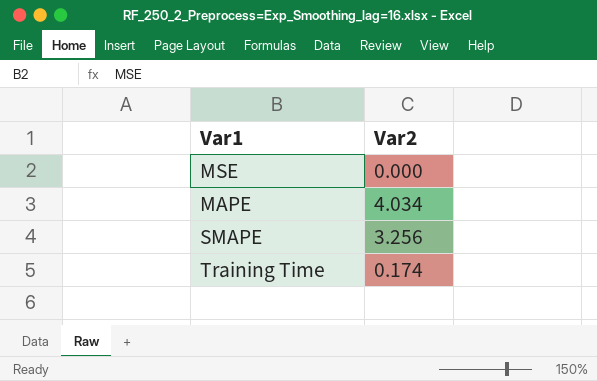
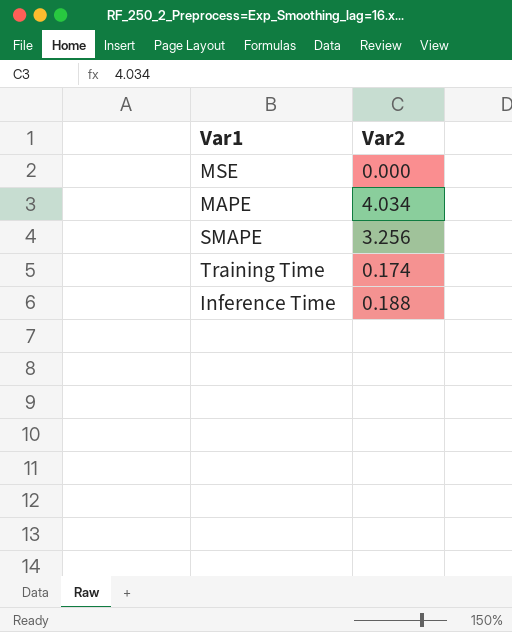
row Inference Time: none -> 0.188

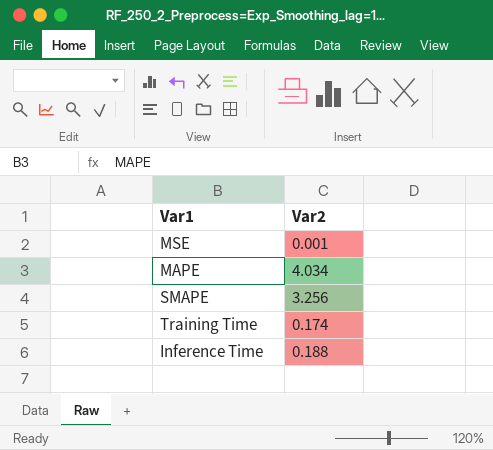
MSE | Var2: 0.000 -> 0.001

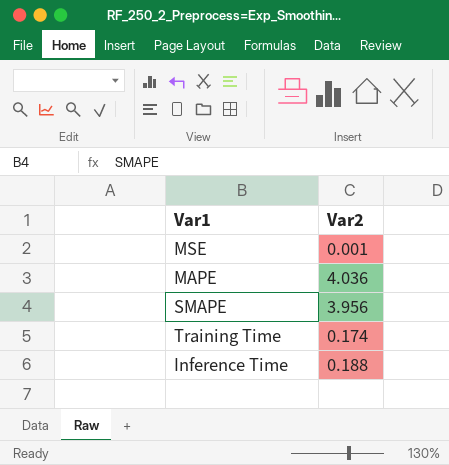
MAPE | Var2: 4.034 -> 4.036
SMAPE | Var2: 3.256 -> 3.956

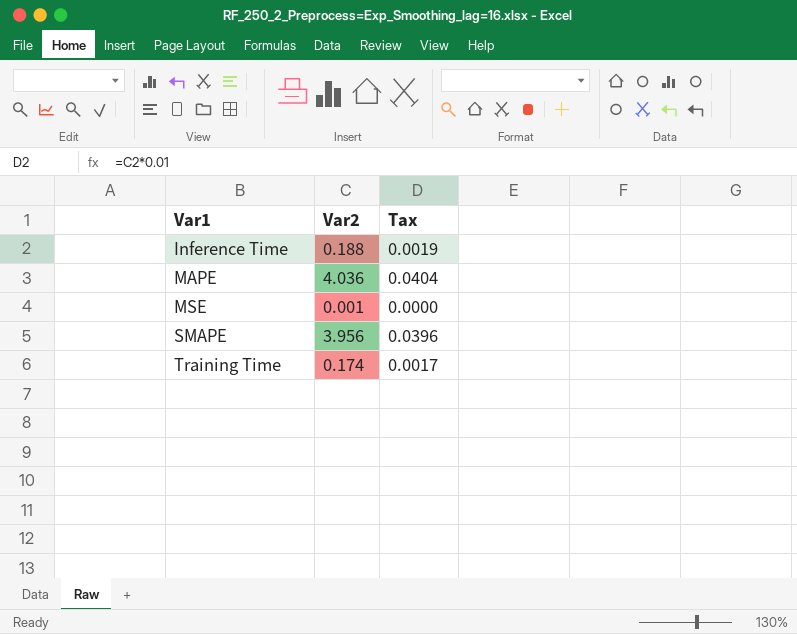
row order: none -> Var1 ascending
column Tax | formula: none -> [Var2] * 0.01

